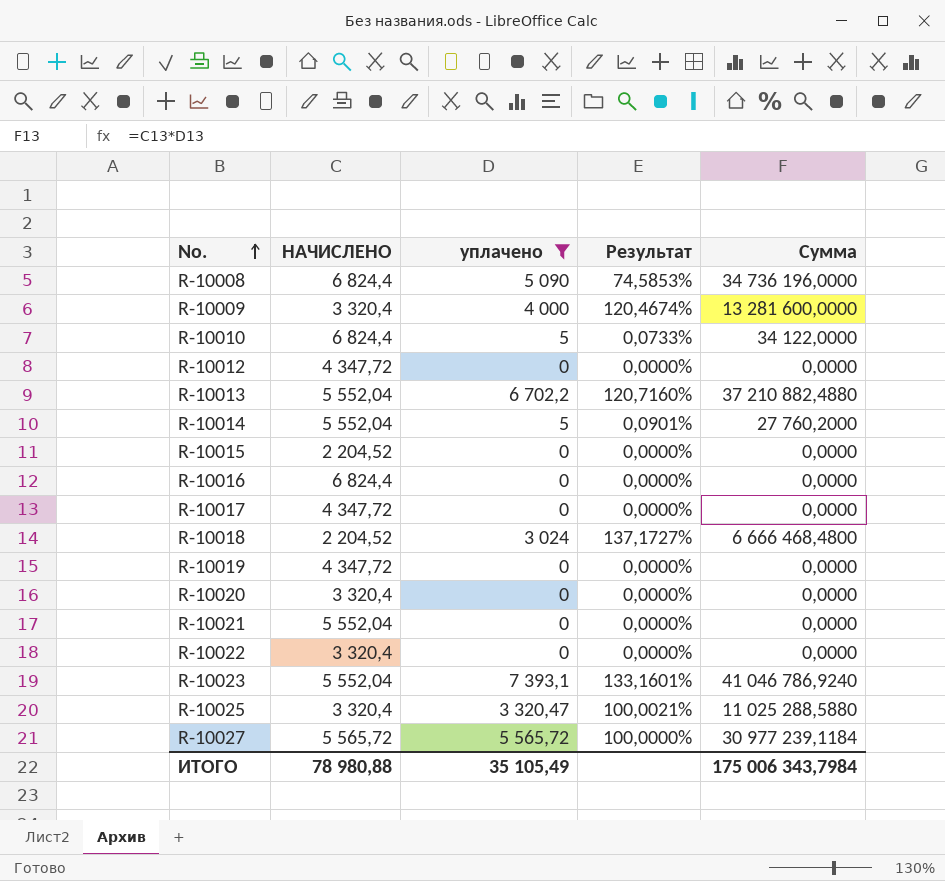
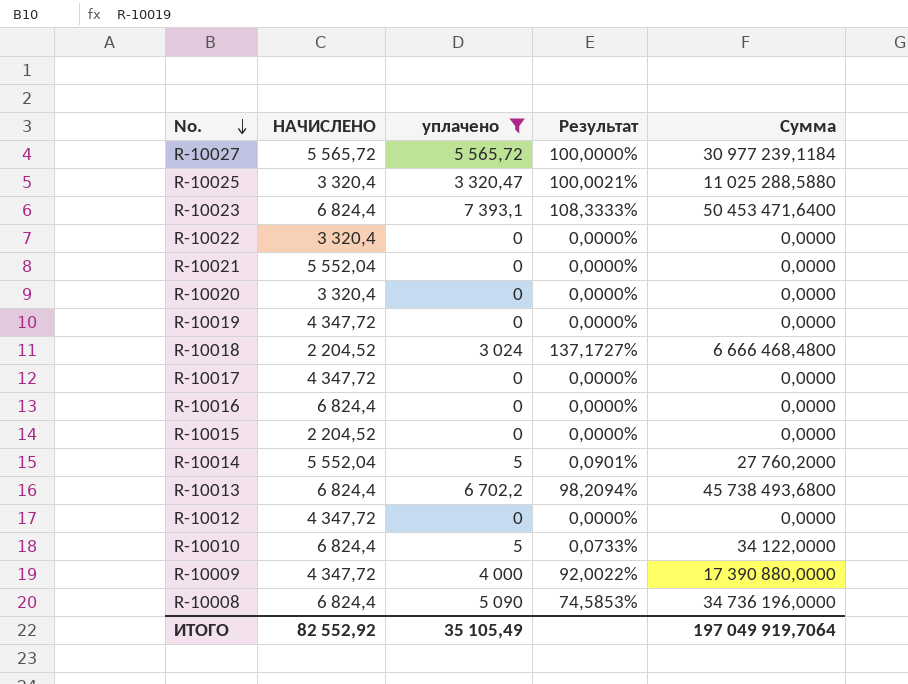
row order: No. ascending -> No. descending
R-10023 | НАЧИСЛЕНО: 5 552,04 -> 6 824,4
R-10023 | Результат: 133,1601% -> 108,3333%
R-10023 | Сумма: 41 046 786,9240 -> 50 453 471,6400
R-10013 | НАЧИСЛЕНО: 5 552,04 -> 6 824,4
R-10013 | Результат: 120,7160% -> 98,2094%
R-10013 | Сумма: 37 210 882,4880 -> 45 738 493,6800
R-10009 | НАЧИСЛЕНО: 3 320,4 -> 4 347,72
R-10009 | Результат: 120,4674% -> 92,0022%
R-10009 | Сумма: 13 281 600,0000 -> 17 390 880,0000
ИТОГО | НАЧИСЛЕНО: 78 980,88 -> 82 552,92
ИТОГО | Сумма: 175 006 343,7984 -> 197 049 919,7064

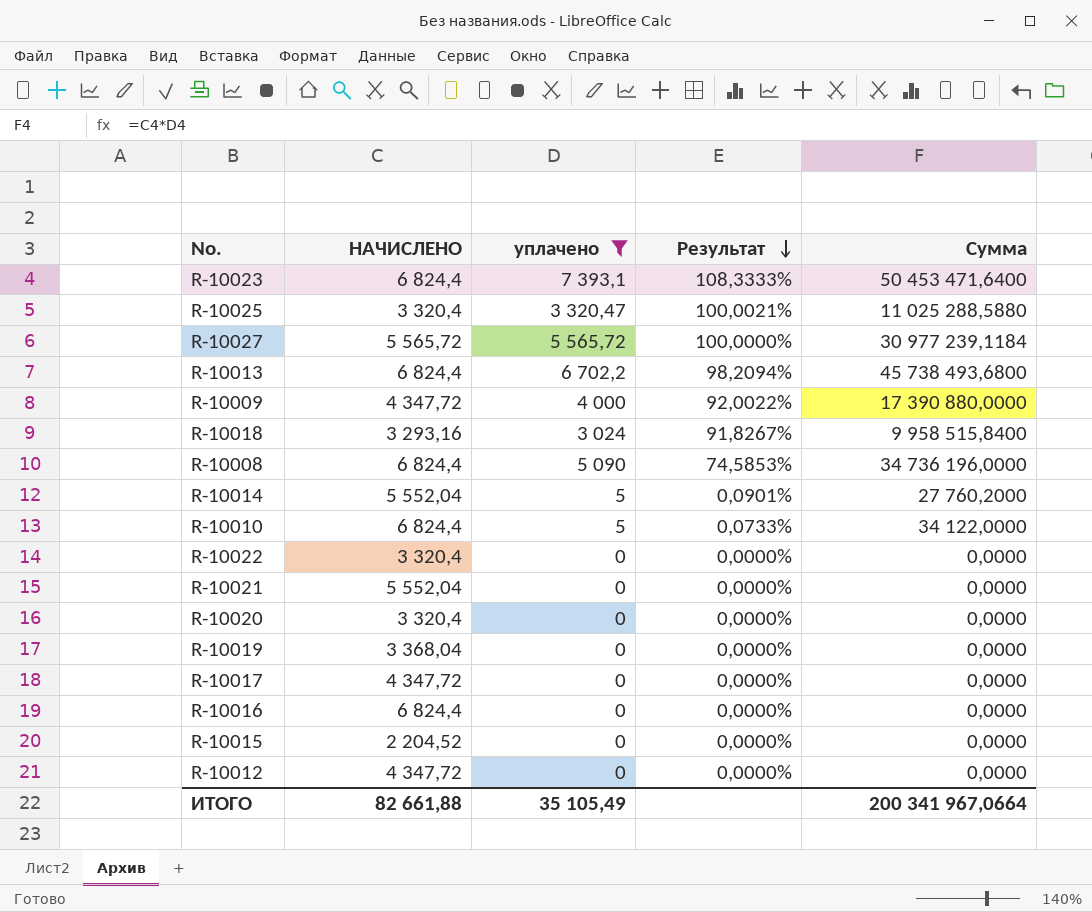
row order: No. descending -> Результат descending
R-10018 | НАЧИСЛЕНО: 2 204,52 -> 3 293,16
R-10018 | Результат: 137,1727% -> 91,8267%
R-10018 | Сумма: 6 666 468,4800 -> 9 958 515,8400
R-10019 | НАЧИСЛЕНО: 4 347,72 -> 3 368,04
ИТОГО | НАЧИСЛЕНО: 82 552,92 -> 82 661,88
ИТОГО | Сумма: 197 049 919,7064 -> 200 341 967,0664

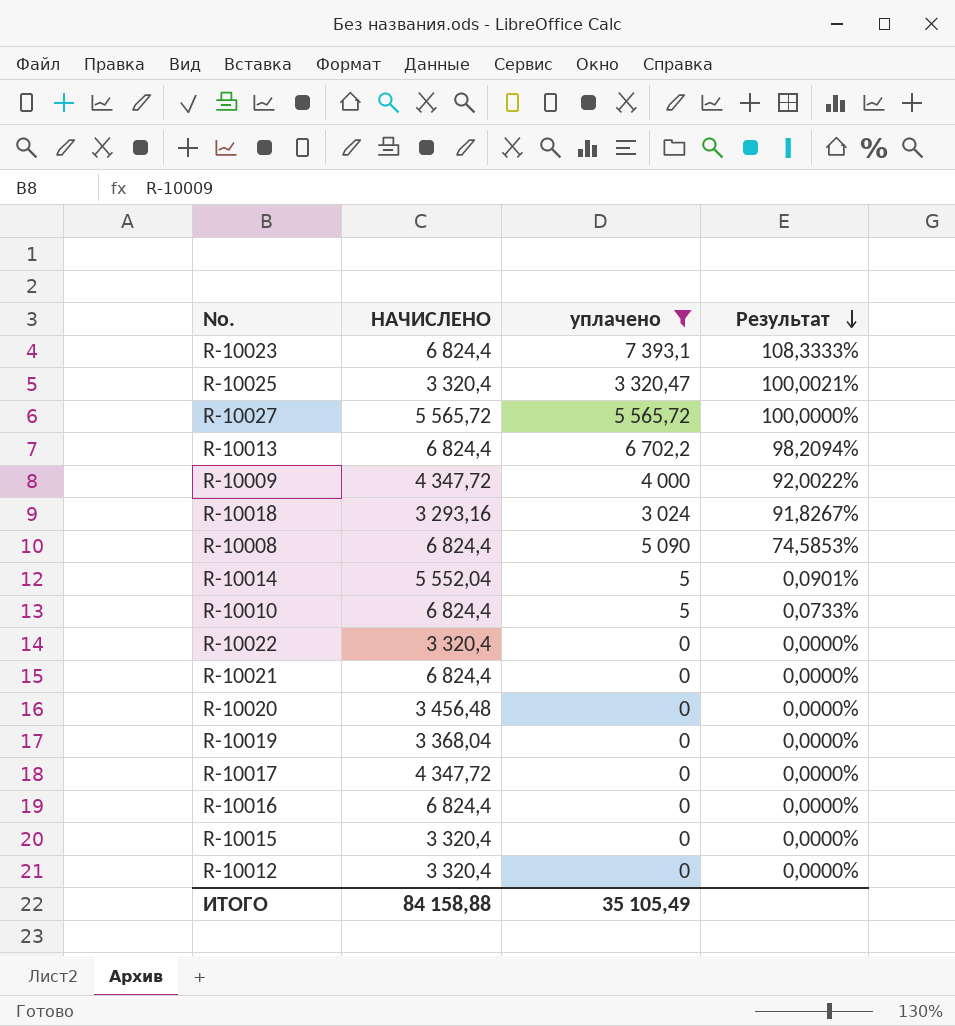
column Сумма | formula: [НАЧИСЛЕНО] * [уплачено] -> none
R-10021 | НАЧИСЛЕНО: 5 552,04 -> 6 824,4
R-10020 | НАЧИСЛЕНО: 3 320,4 -> 3 456,48
R-10015 | НАЧИСЛЕНО: 2 204,52 -> 3 320,4
R-10012 | НАЧИСЛЕНО: 4 347,72 -> 3 320,4
ИТОГО | НАЧИСЛЕНО: 82 661,88 -> 84 158,88

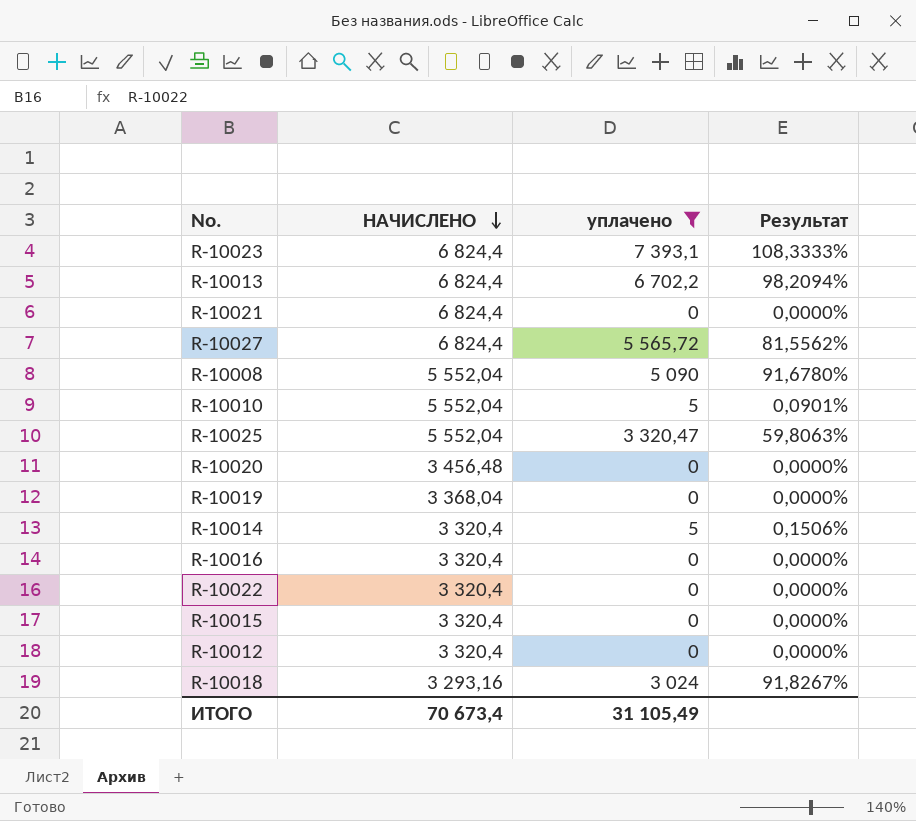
row order: Результат descending -> НАЧИСЛЕНО descending
row R-10009: 4 347,72 | 4 000 | 92,0022% -> none
row R-10017: 4 347,72 | 0 | 0,0000% -> none
R-10027 | НАЧИСЛЕНО: 5 565,72 -> 6 824,4
R-10027 | Результат: 100,0000% -> 81,5562%
R-10008 | НАЧИСЛЕНО: 6 824,4 -> 5 552,04
R-10008 | Результат: 74,5853% -> 91,6780%
R-10010 | НАЧИСЛЕНО: 6 824,4 -> 5 552,04
R-10010 | Результат: 0,0733% -> 0,0901%
R-10025 | НАЧИСЛЕНО: 3 320,4 -> 5 552,04
R-10025 | Результат: 100,0021% -> 59,8063%
R-10014 | НАЧИСЛЕНО: 5 552,04 -> 3 320,4
R-10014 | Результат: 0,0901% -> 0,1506%
R-10016 | НАЧИСЛЕНО: 6 824,4 -> 3 320,4
ИТОГО | НАЧИСЛЕНО: 84 158,88 -> 70 673,4
ИТОГО | уплачено: 35 105,49 -> 31 105,49

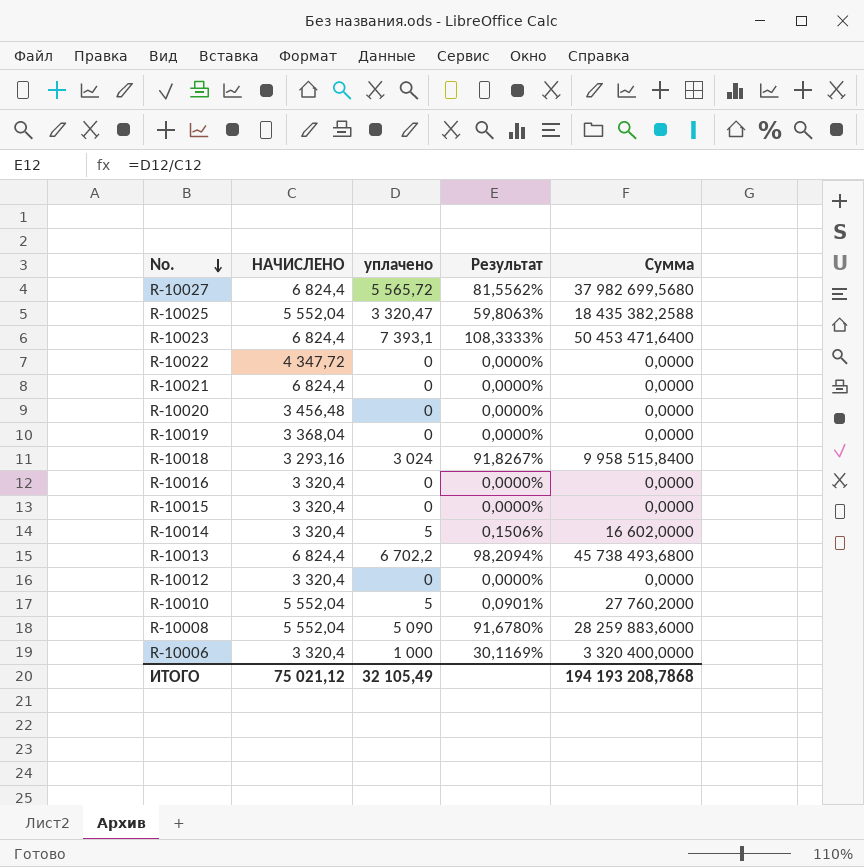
filter: уплачено != 1 000 -> none
row order: НАЧИСЛЕНО descending -> No. descending
column Сумма | formula: none -> [НАЧИСЛЕНО] * [уплачено]
R-10022 | НАЧИСЛЕНО: 3 320,4 -> 4 347,72
ИТОГО | НАЧИСЛЕНО: 70 673,4 -> 75 021,12
ИТОГО | уплачено: 31 105,49 -> 32 105,49

